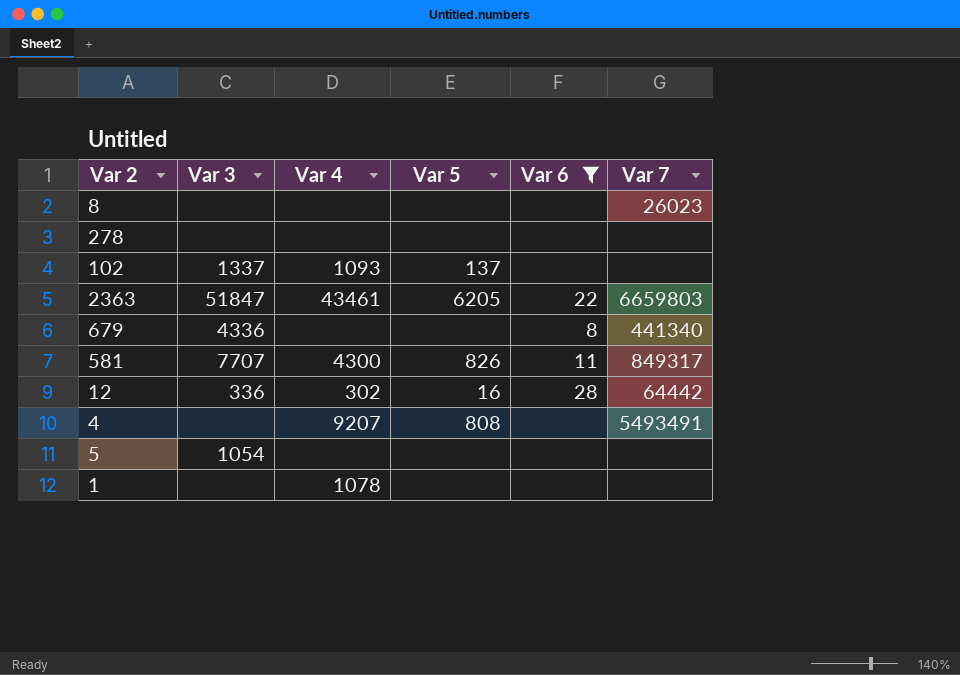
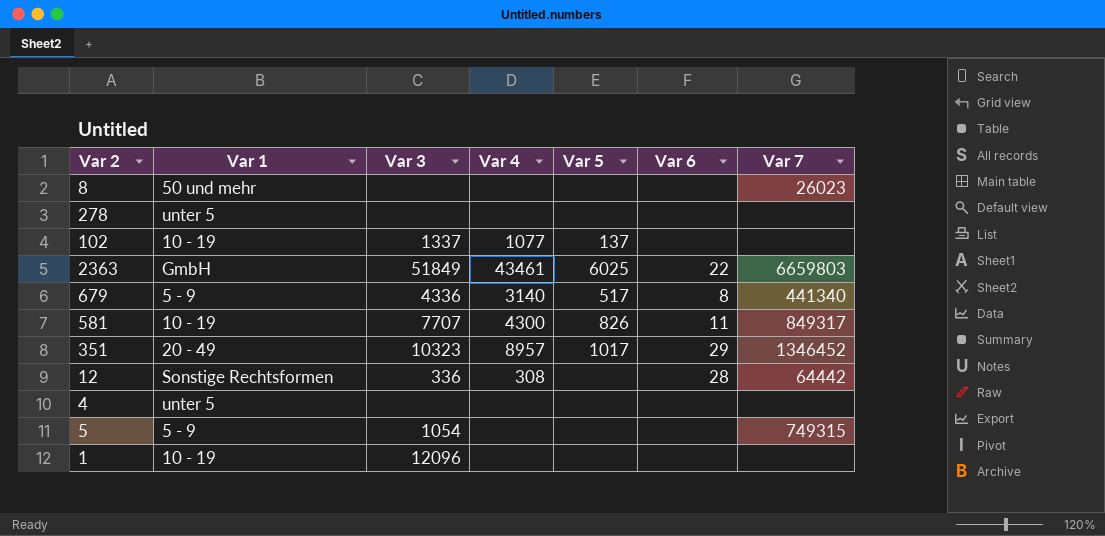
filter: Var 6 != 29 -> none
column Var 1 | position: none -> 2
102 | Var 4: 1093 -> 1077
2363 | Var 3: 51847 -> 51849
2363 | Var 5: 6205 -> 6025
679 | Var 4: none -> 3140
679 | Var 5: none -> 517
12 | Var 4: 302 -> 308
12 | Var 5: 16 -> none
4 | Var 4: 9207 -> none
4 | Var 5: 808 -> none
4 | Var 7: 5493491 -> none
5 | Var 7: none -> 749315
1 | Var 3: none -> 12096
1 | Var 4: 1078 -> none

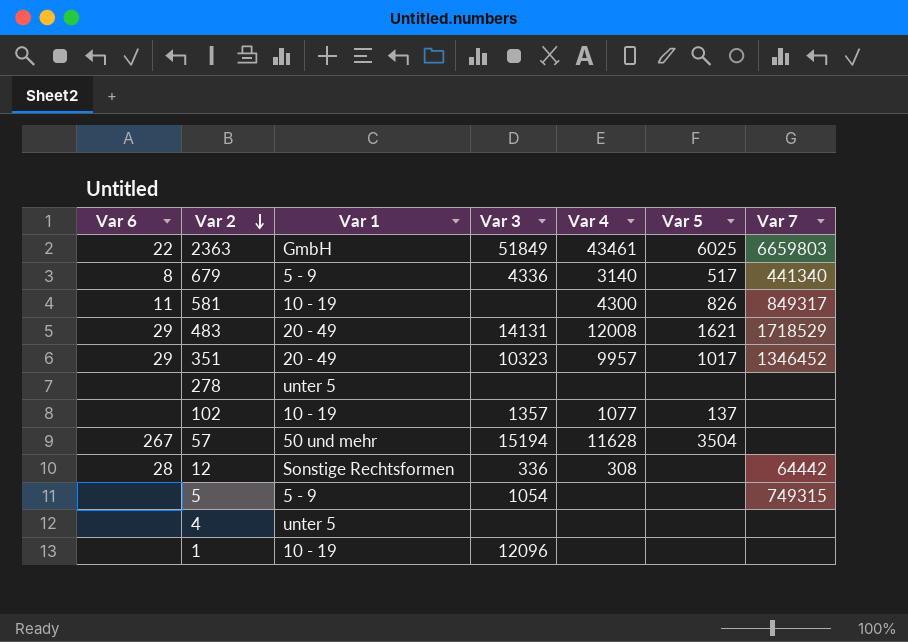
row order: none -> Var 2 descending
column Var 6 | position: 6 -> 1
row 8: 50 und mehr | none | none | none | none | 26023 -> none
581 | Var 3: 7707 -> none
row 483: none -> 29 | 20 - 49 | 14131 | 12008 | 1621 | 1718529
351 | Var 4: 8957 -> 9957
102 | Var 3: 1337 -> 1357
row 57: none -> 267 | 50 und mehr | 15194 | 11628 | 3504 | none

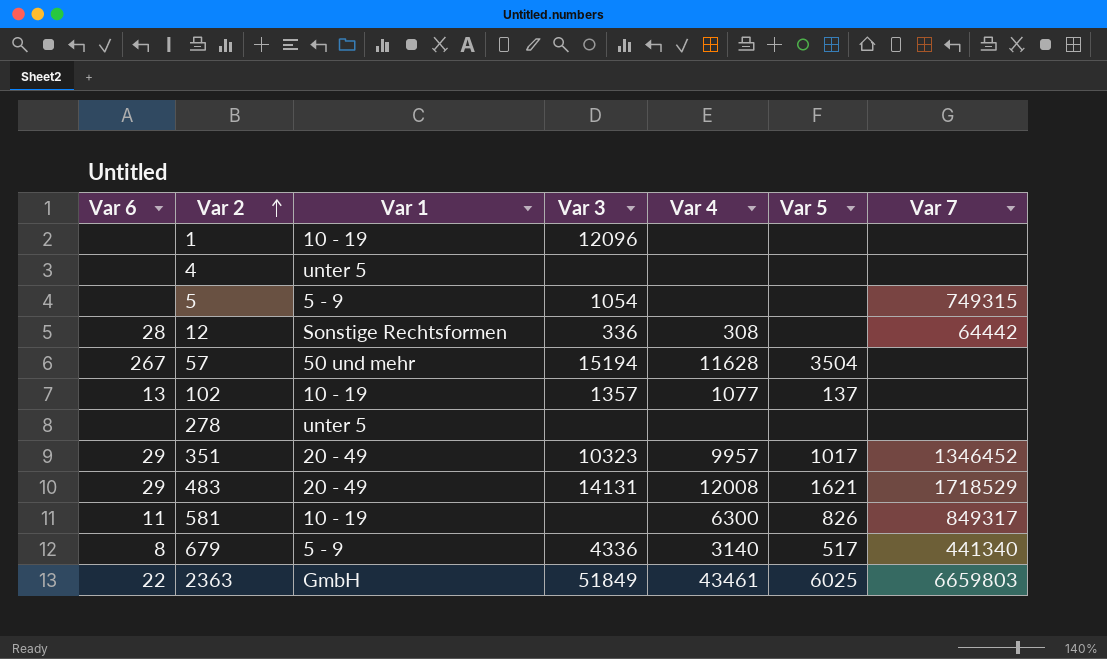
row order: Var 2 descending -> Var 2 ascending
102 | Var 6: none -> 13
581 | Var 4: 4300 -> 6300

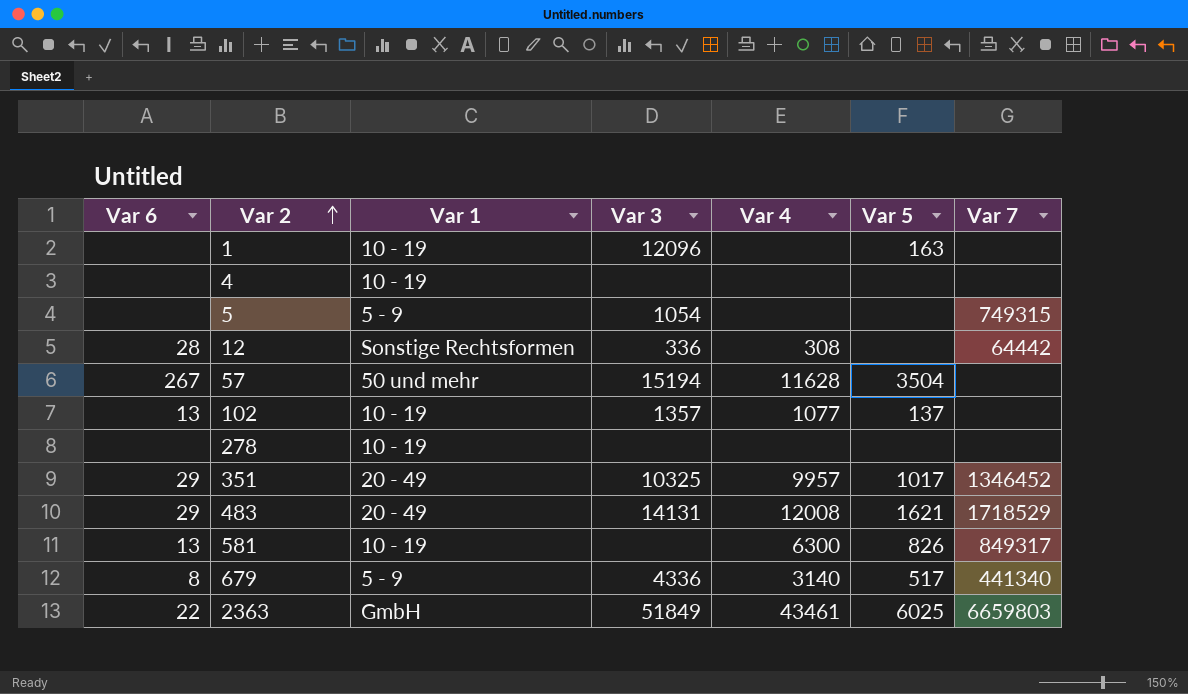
1 | Var 5: none -> 163
4 | Var 1: unter 5 -> 10 - 19
278 | Var 1: unter 5 -> 10 - 19
351 | Var 3: 10323 -> 10325
581 | Var 6: 11 -> 13

